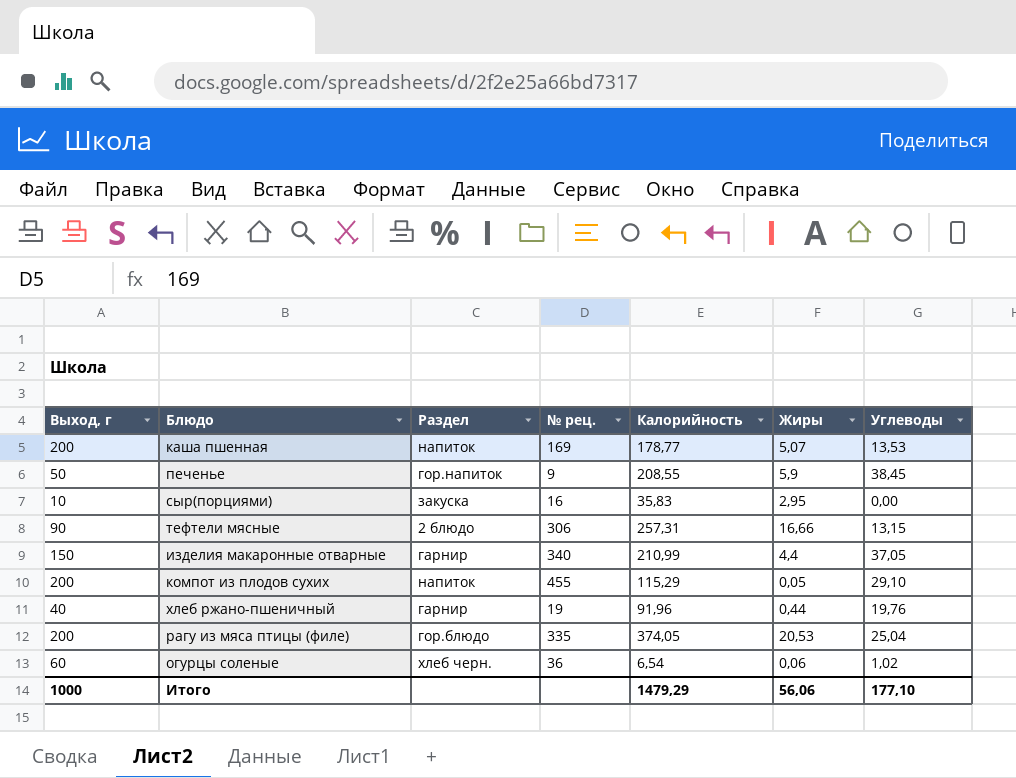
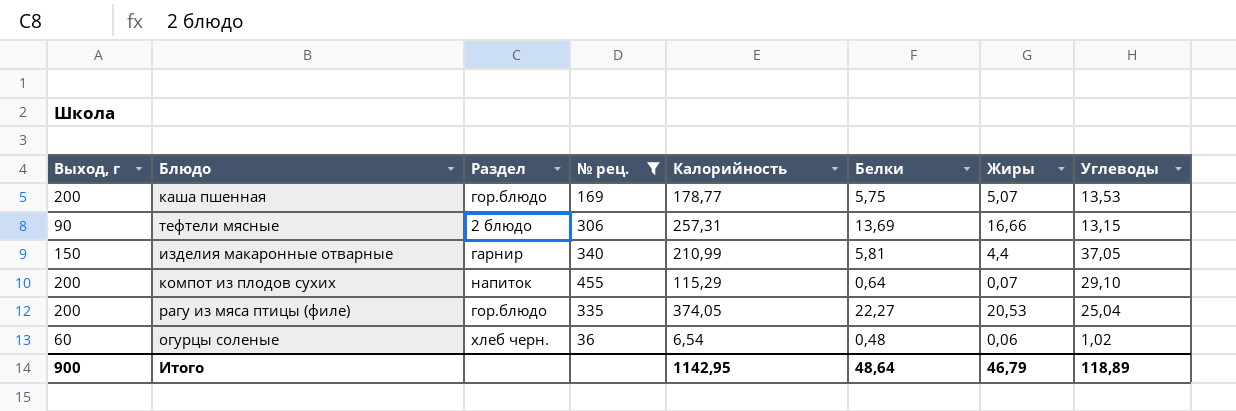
filter: none -> № рец. >= 36
column Белки | position: none -> 6
каша пшенная | Раздел: напиток -> гор.блюдо
компот из плодов сухих | Жиры: 0,05 -> 0,07
Итого | Выход, г: 1000 -> 900
Итого | Калорийность: 1479,29 -> 1142,95
Итого | Жиры: 56,06 -> 46,79
Итого | Углеводы: 177,10 -> 118,89

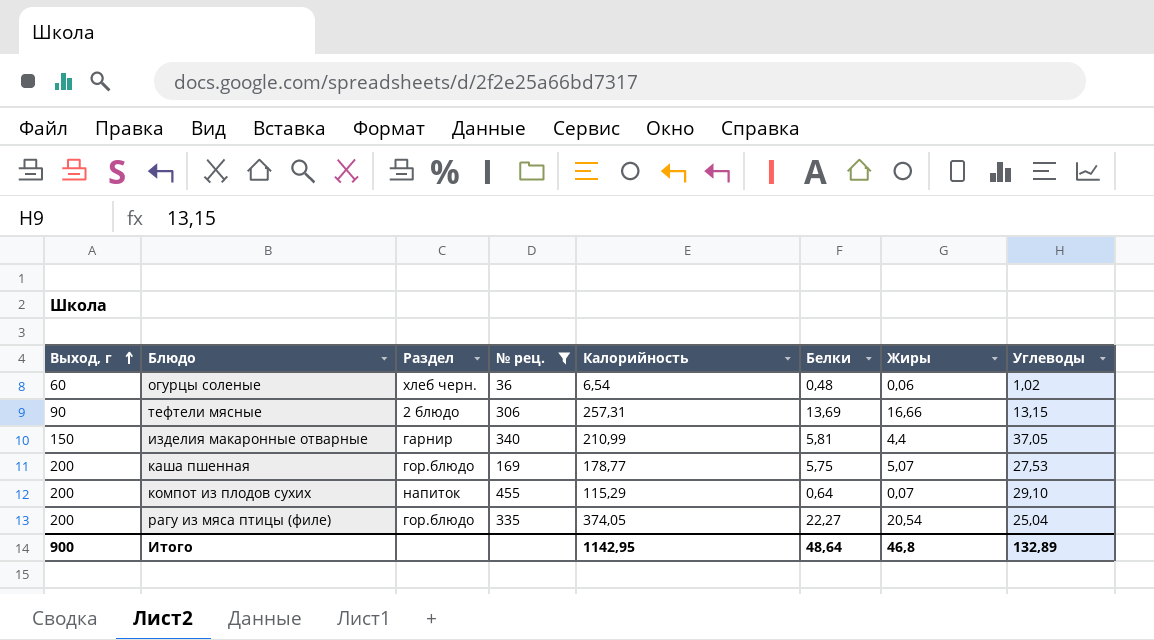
row order: none -> Выход, г ascending
каша пшенная | Углеводы: 13,53 -> 27,53
рагу из мяса птицы (филе) | Жиры: 20,53 -> 20,54
Итого | Жиры: 46,79 -> 46,8
Итого | Углеводы: 118,89 -> 132,89

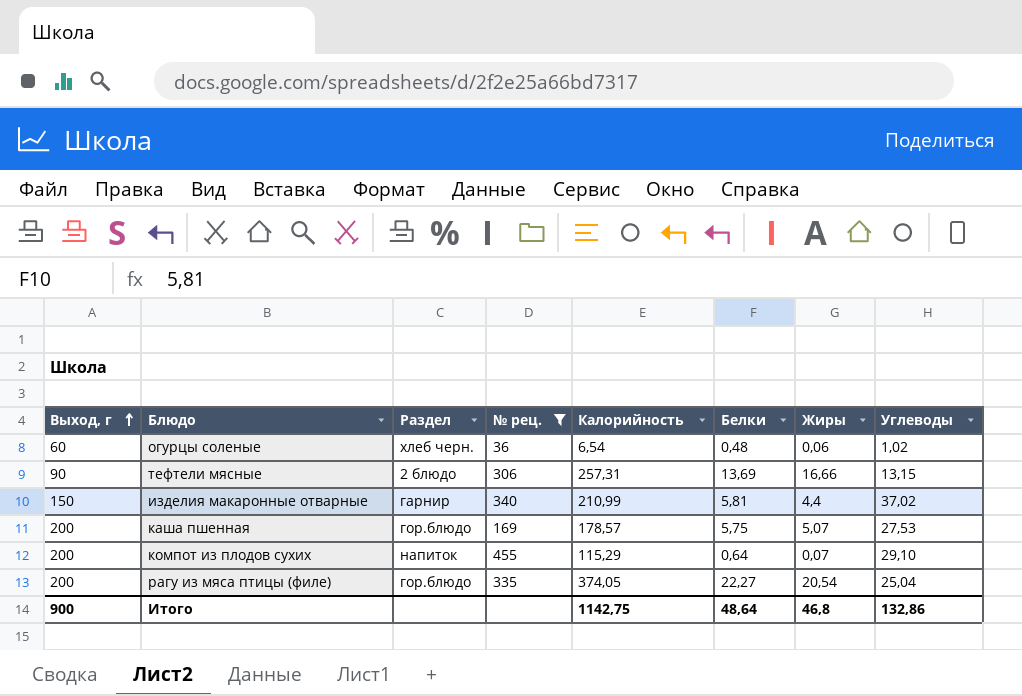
изделия макаронные отварные | Углеводы: 37,05 -> 37,02
каша пшенная | Калорийность: 178,77 -> 178,57
Итого | Калорийность: 1142,95 -> 1142,75
Итого | Углеводы: 132,89 -> 132,86

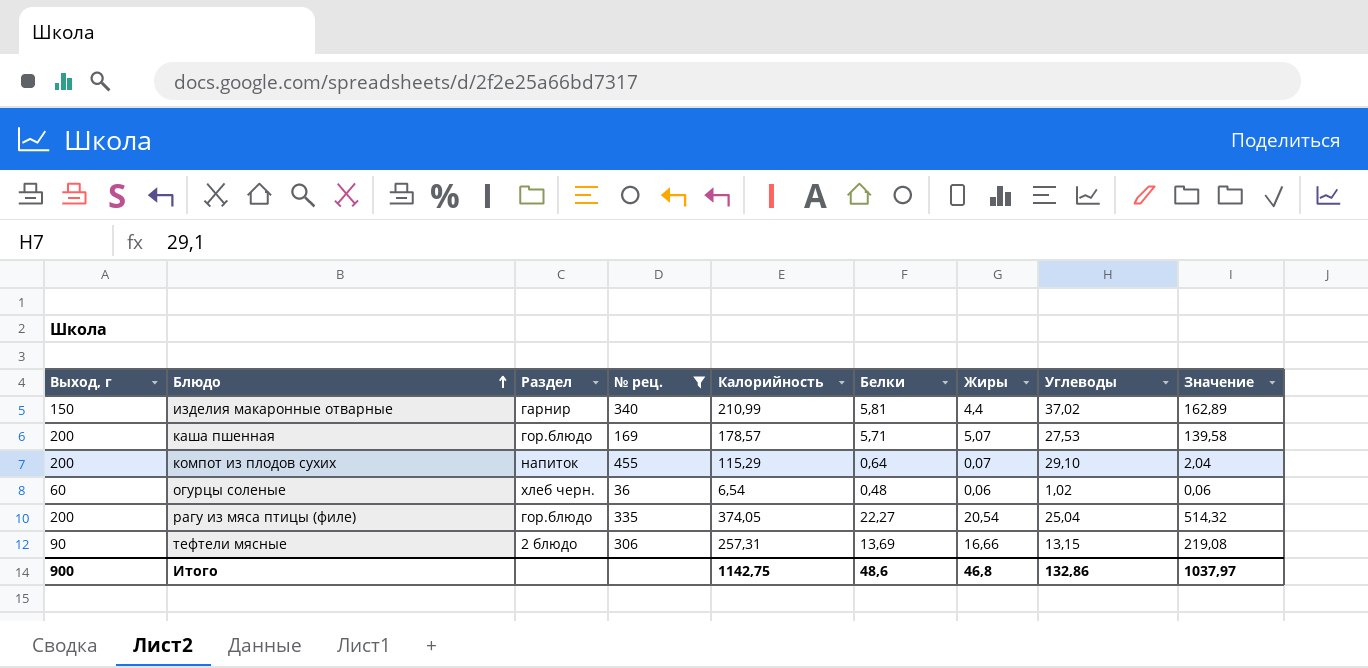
row order: Выход, г ascending -> Блюдо ascending
column Значение | formula: none -> [Жиры] * [Углеводы]
каша пшенная | Белки: 5,75 -> 5,71
Итого | Белки: 48,64 -> 48,6

